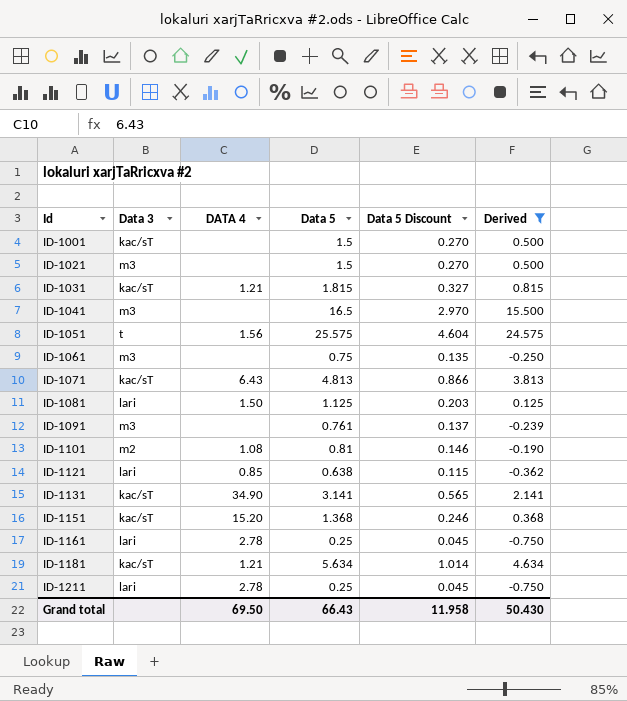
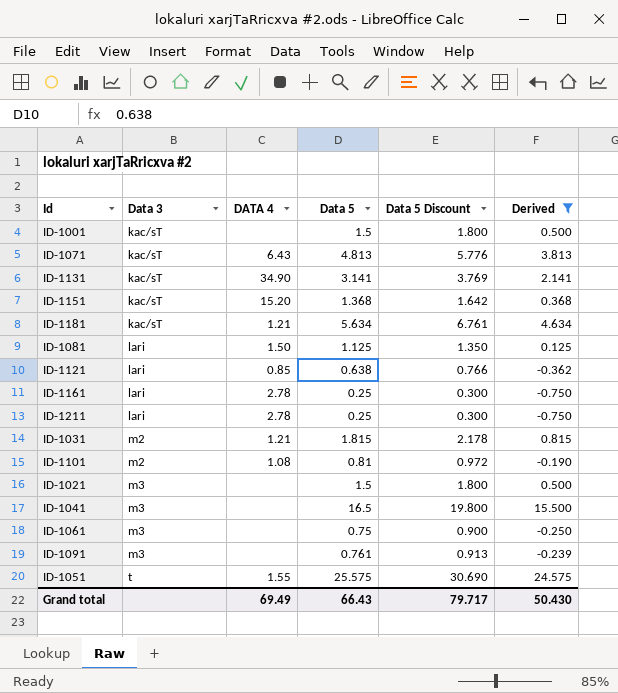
row order: Id ascending -> Data 3 ascending
column Data 5 Discount | formula: [Data 5] * 0.18 -> [Data 5] * 1.2
ID-1031 | Data 3: kac/sT -> m2
ID-1051 | DATA 4: 1.56 -> 1.55
Grand total | DATA 4: 69.50 -> 69.49
Grand total | Data 5 Discount: 11.958 -> 79.717

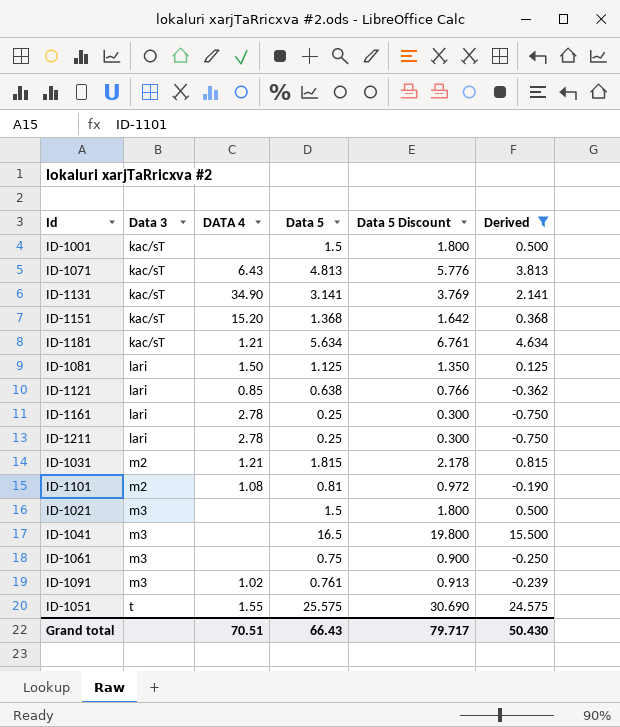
ID-1091 | DATA 4: none -> 1.02
Grand total | DATA 4: 69.49 -> 70.51

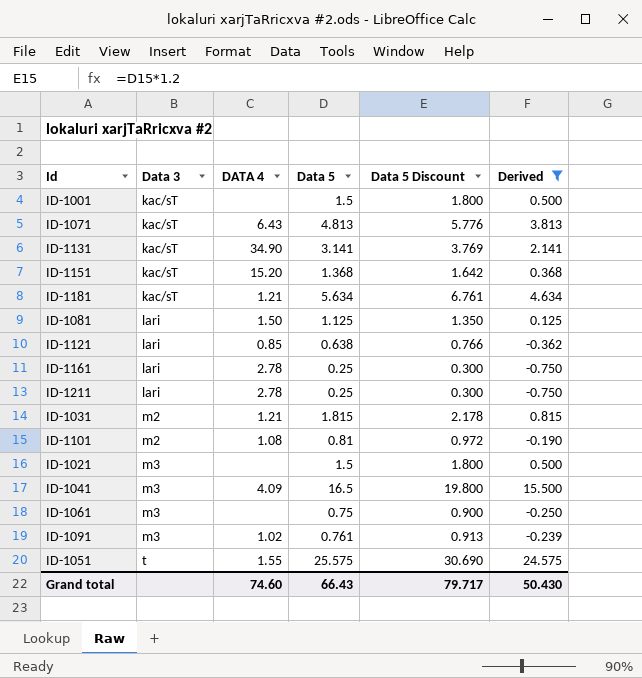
ID-1041 | DATA 4: none -> 4.09
Grand total | DATA 4: 70.51 -> 74.60

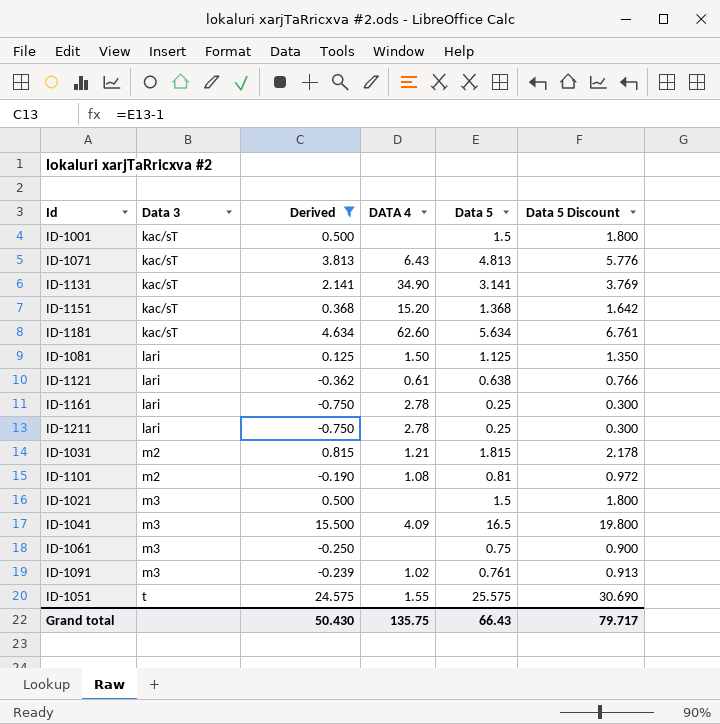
column Derived | position: 6 -> 3
ID-1181 | DATA 4: 1.21 -> 62.60
ID-1121 | DATA 4: 0.85 -> 0.61
Grand total | DATA 4: 74.60 -> 135.75

